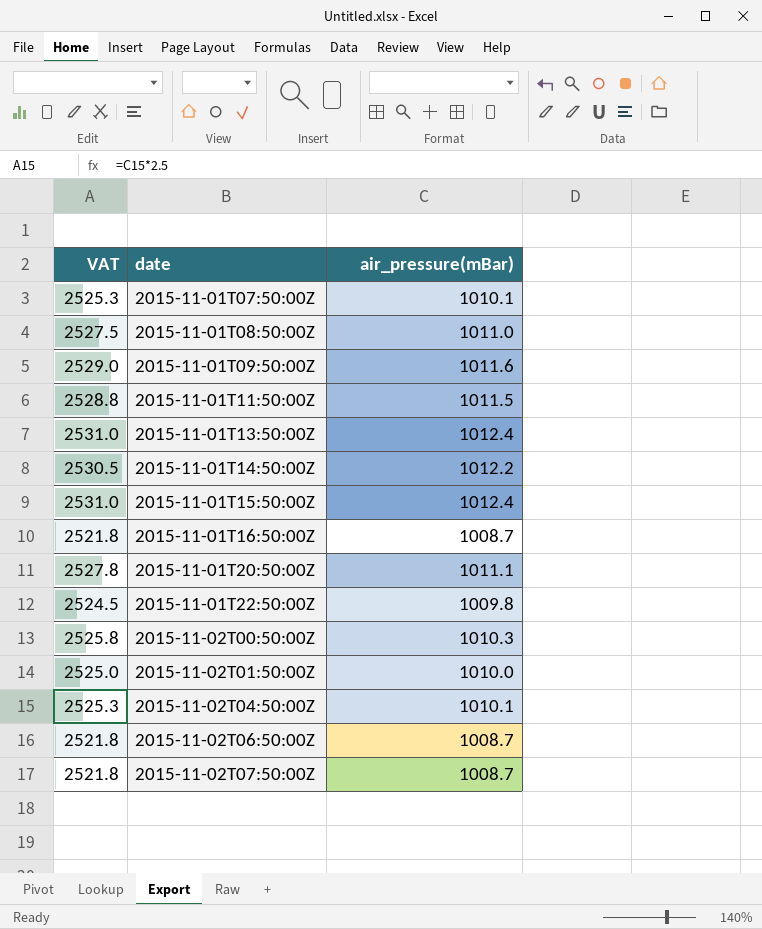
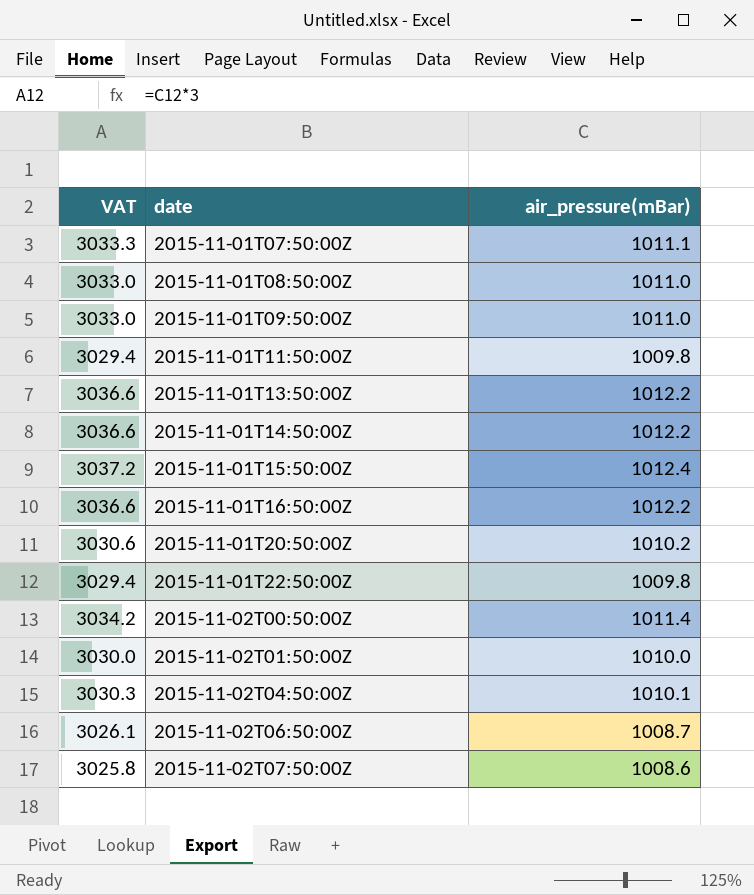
column VAT | formula: [air_pressure(mBar)] * 2.5 -> [air_pressure(mBar)] * 3
2015-11-01T07:50:00Z | air_pressure(mBar): 1010.1 -> 1011.1
2015-11-01T09:50:00Z | air_pressure(mBar): 1011.6 -> 1011.0
2015-11-01T11:50:00Z | air_pressure(mBar): 1011.5 -> 1009.8
2015-11-01T13:50:00Z | air_pressure(mBar): 1012.4 -> 1012.2
2015-11-01T16:50:00Z | air_pressure(mBar): 1008.7 -> 1012.2
2015-11-01T20:50:00Z | air_pressure(mBar): 1011.1 -> 1010.2
2015-11-02T00:50:00Z | air_pressure(mBar): 1010.3 -> 1011.4
2015-11-02T07:50:00Z | air_pressure(mBar): 1008.7 -> 1008.6

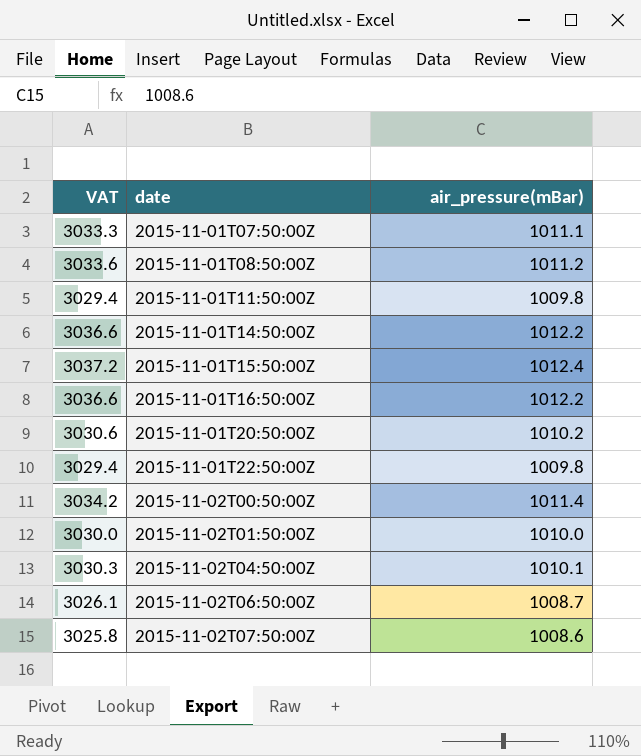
row 2015-11-01T09:50:00Z: 3033.0 | 1011.0 -> none
row 2015-11-01T13:50:00Z: 3036.6 | 1012.2 -> none
2015-11-01T08:50:00Z | VAT: 3033.0 -> 3033.6
2015-11-01T08:50:00Z | air_pressure(mBar): 1011.0 -> 1011.2

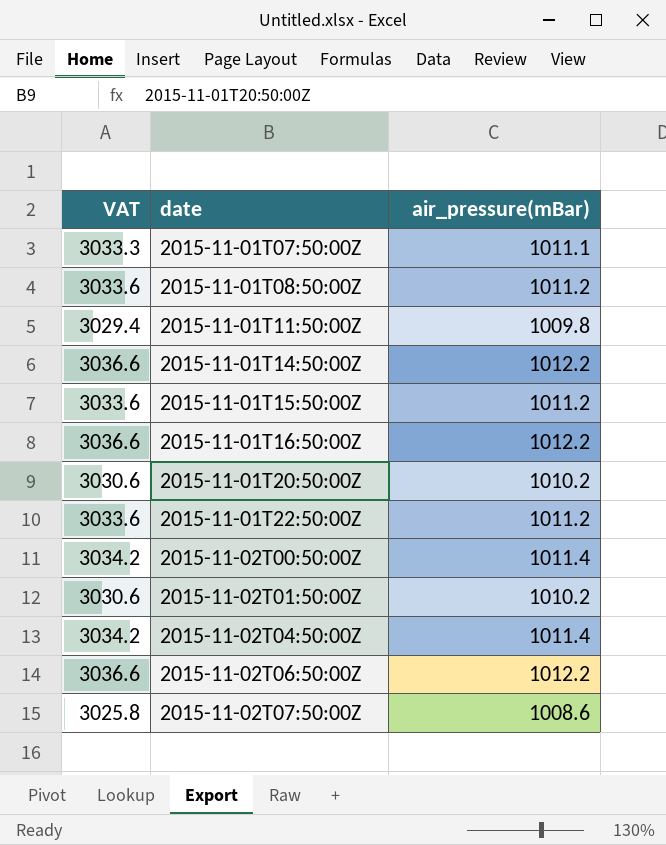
2015-11-01T15:50:00Z | VAT: 3037.2 -> 3033.6
2015-11-01T15:50:00Z | air_pressure(mBar): 1012.4 -> 1011.2
2015-11-01T22:50:00Z | VAT: 3029.4 -> 3033.6
2015-11-01T22:50:00Z | air_pressure(mBar): 1009.8 -> 1011.2
2015-11-02T01:50:00Z | VAT: 3030.0 -> 3030.6
2015-11-02T01:50:00Z | air_pressure(mBar): 1010.0 -> 1010.2
2015-11-02T04:50:00Z | VAT: 3030.3 -> 3034.2
2015-11-02T04:50:00Z | air_pressure(mBar): 1010.1 -> 1011.4
2015-11-02T06:50:00Z | VAT: 3026.1 -> 3036.6
2015-11-02T06:50:00Z | air_pressure(mBar): 1008.7 -> 1012.2

